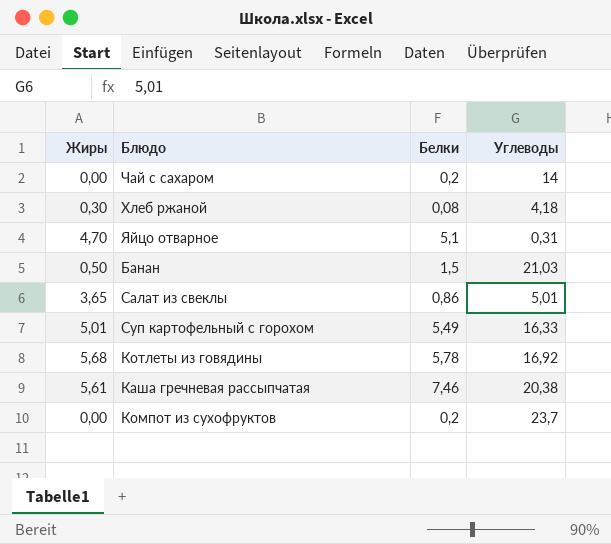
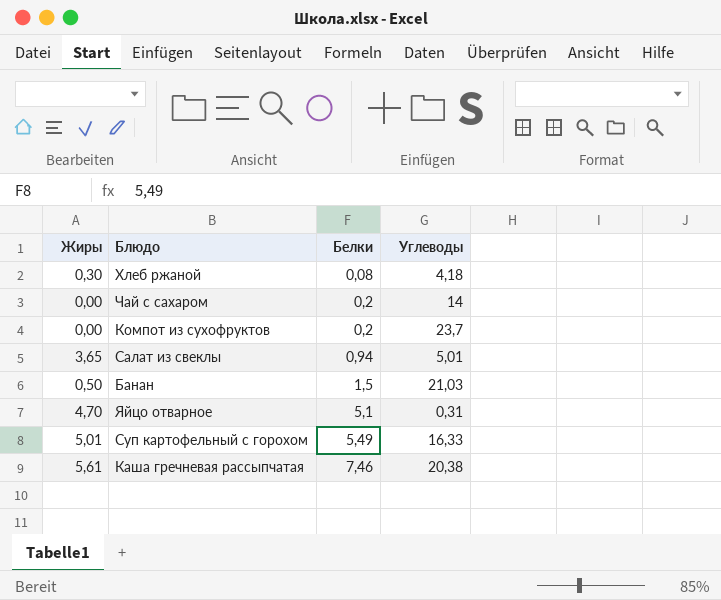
row order: none -> Белки ascending
row Котлеты из говядины: 5,68 | 5,78 | 16,92 -> none
Салат из свеклы | Белки: 0,86 -> 0,94

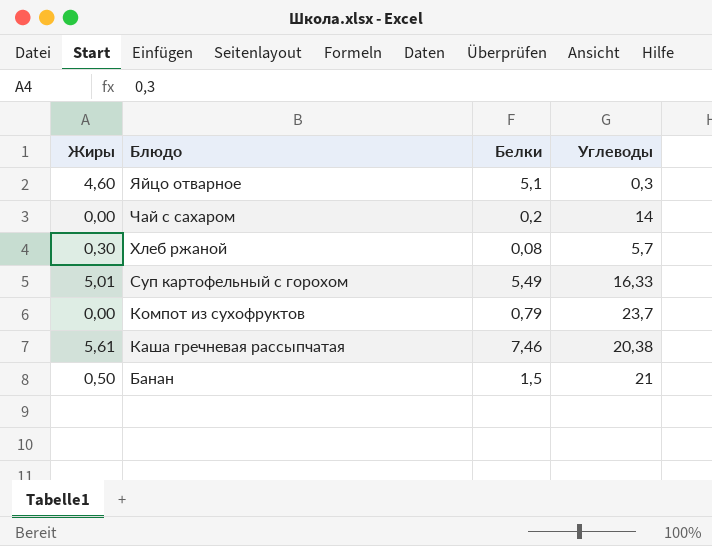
row order: Белки ascending -> Блюдо descending
row Салат из свеклы: 3,65 | 0,94 | 5,01 -> none
Яйцо отварное | Жиры: 4,70 -> 4,60
Яйцо отварное | Углеводы: 0,31 -> 0,3
Хлеб ржаной | Углеводы: 4,18 -> 5,7
Компот из сухофруктов | Белки: 0,2 -> 0,79
Банан | Углеводы: 21,03 -> 21

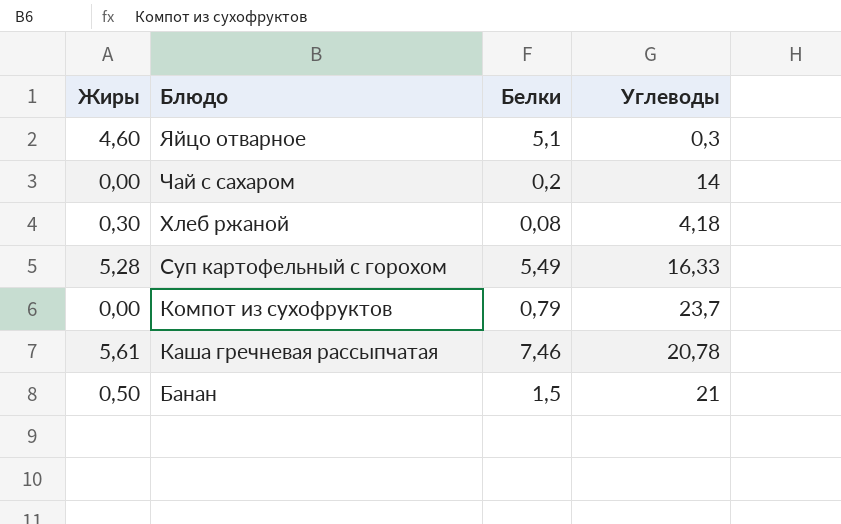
Хлеб ржаной | Углеводы: 5,7 -> 4,18
Суп картофельный с горохом | Жиры: 5,01 -> 5,28
Каша гречневая рассыпчатая | Углеводы: 20,38 -> 20,78

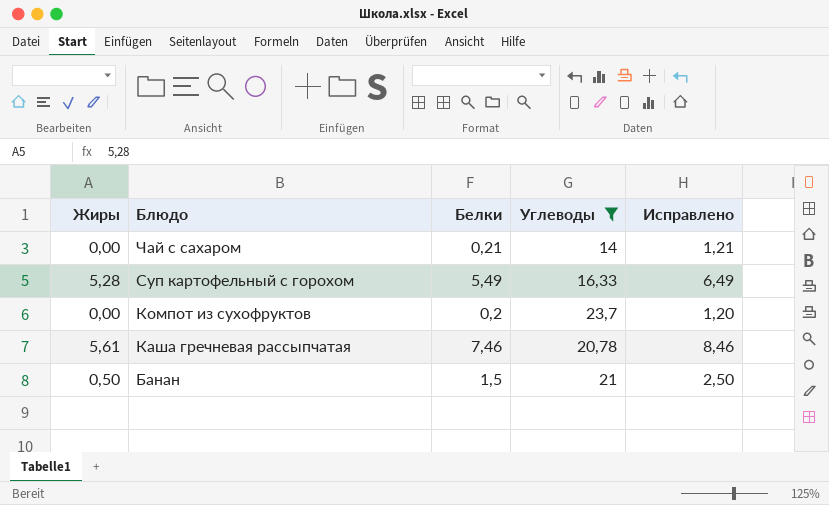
filter: none -> Углеводы >= 14
column Исправлено | formula: none -> [Белки] + 1
Чай с сахаром | Белки: 0,2 -> 0,21
Компот из сухофруктов | Белки: 0,79 -> 0,2

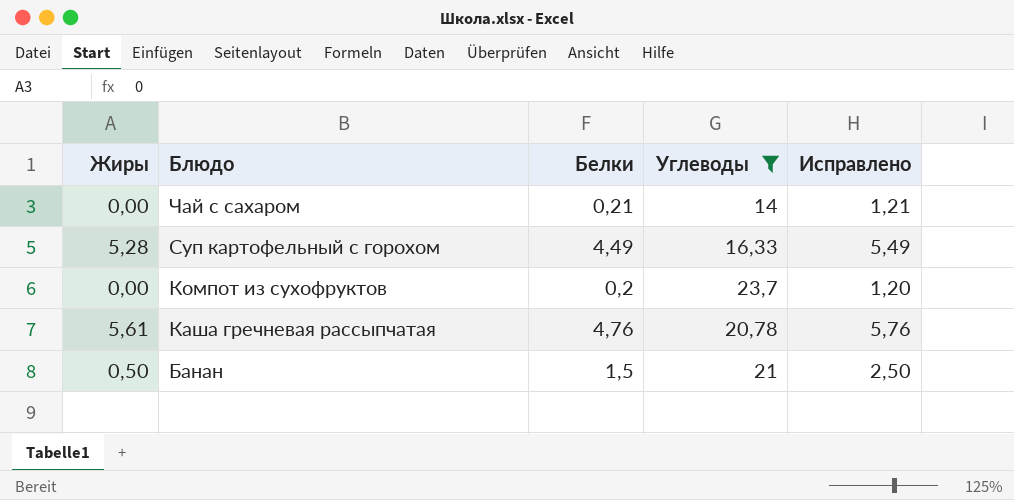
Суп картофельный с горохом | Белки: 5,49 -> 4,49
Суп картофельный с горохом | Исправлено: 6,49 -> 5,49
Каша гречневая рассыпчатая | Белки: 7,46 -> 4,76
Каша гречневая рассыпчатая | Исправлено: 8,46 -> 5,76

